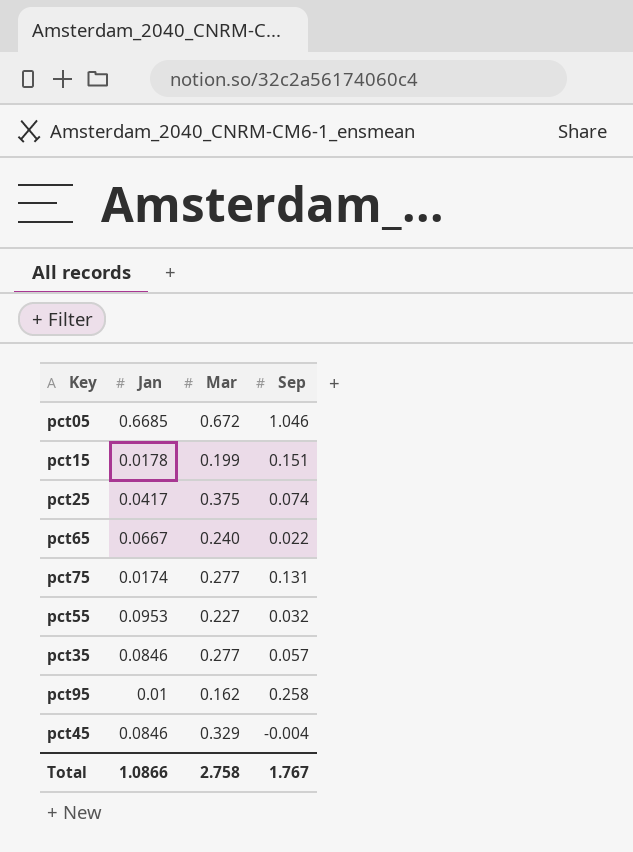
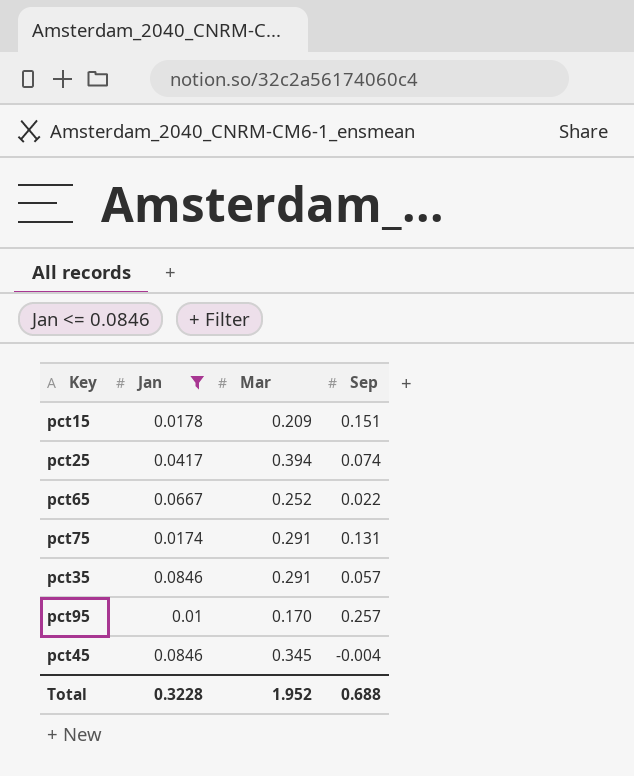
filter: none -> Jan <= 0.0846
pct15 | Mar: 0.199 -> 0.209
pct25 | Mar: 0.375 -> 0.394
pct65 | Mar: 0.240 -> 0.252
pct75 | Mar: 0.277 -> 0.291
pct35 | Mar: 0.277 -> 0.291
pct95 | Mar: 0.162 -> 0.170
pct95 | Sep: 0.258 -> 0.257
pct45 | Mar: 0.329 -> 0.345
Total | Jan: 1.0866 -> 0.3228
Total | Mar: 2.758 -> 1.952
Total | Sep: 1.767 -> 0.688

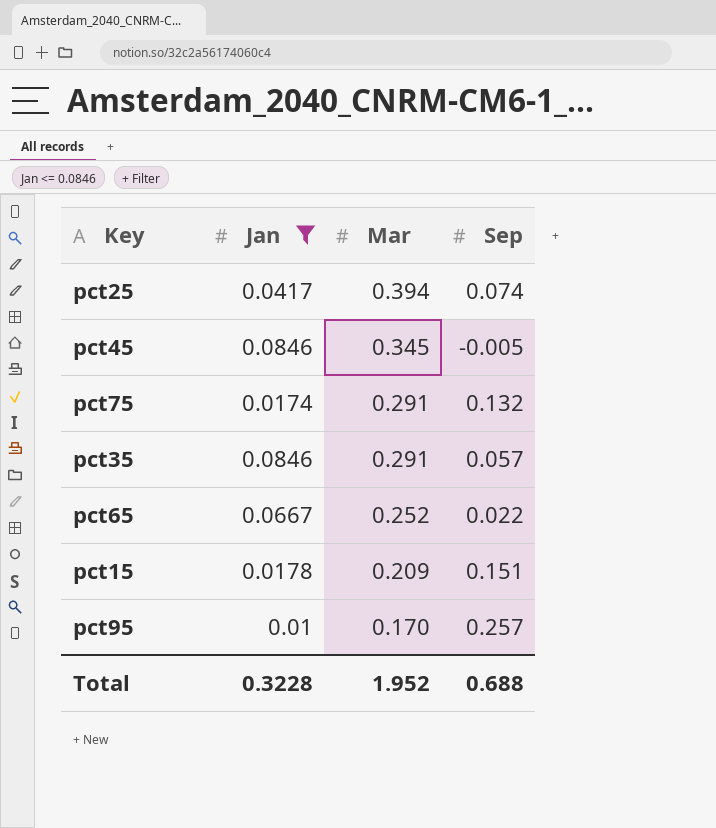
row order: none -> Mar descending
pct45 | Sep: -0.004 -> -0.005
pct75 | Sep: 0.131 -> 0.132

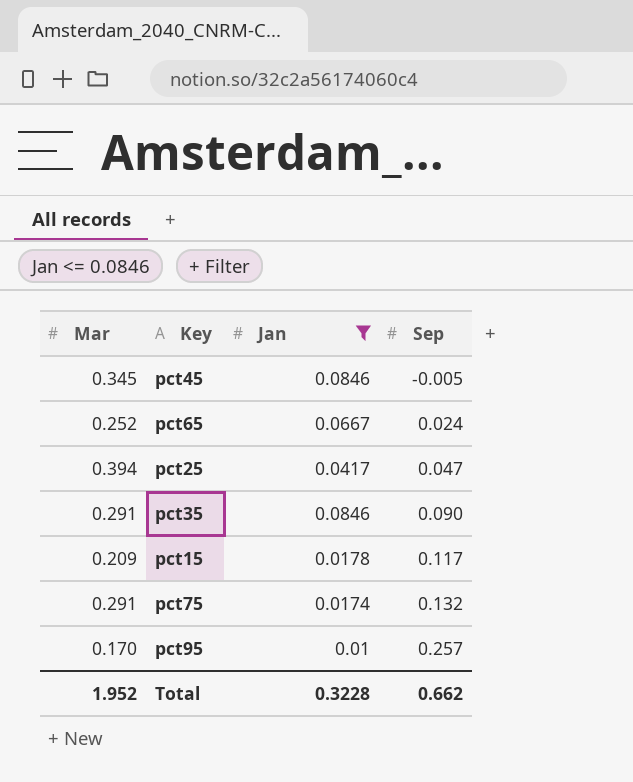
row order: Mar descending -> Sep ascending
column Mar | position: 3 -> 1
pct65 | Sep: 0.022 -> 0.024
pct25 | Sep: 0.074 -> 0.047
pct35 | Sep: 0.057 -> 0.090
pct15 | Sep: 0.151 -> 0.117
Total | Sep: 0.688 -> 0.662

